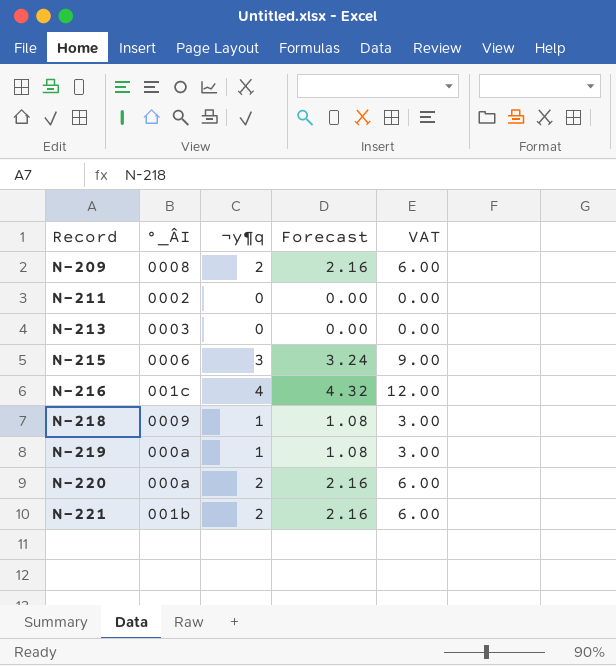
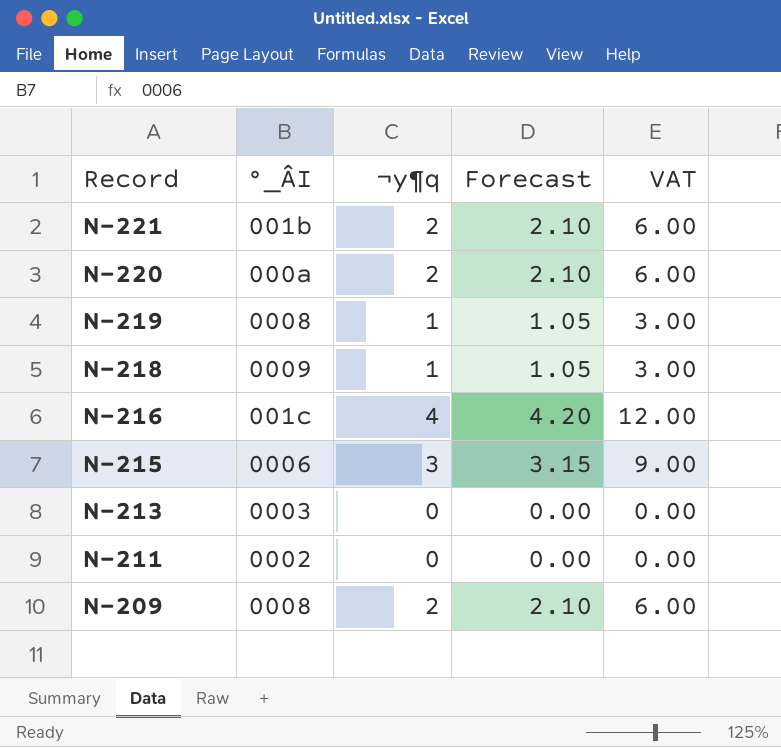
row order: Record ascending -> Record descending
column Forecast | formula: [¬y¶q] * 1.08 -> [¬y¶q] * 1.05
N-219 | °_ÂI: 000a -> 0008

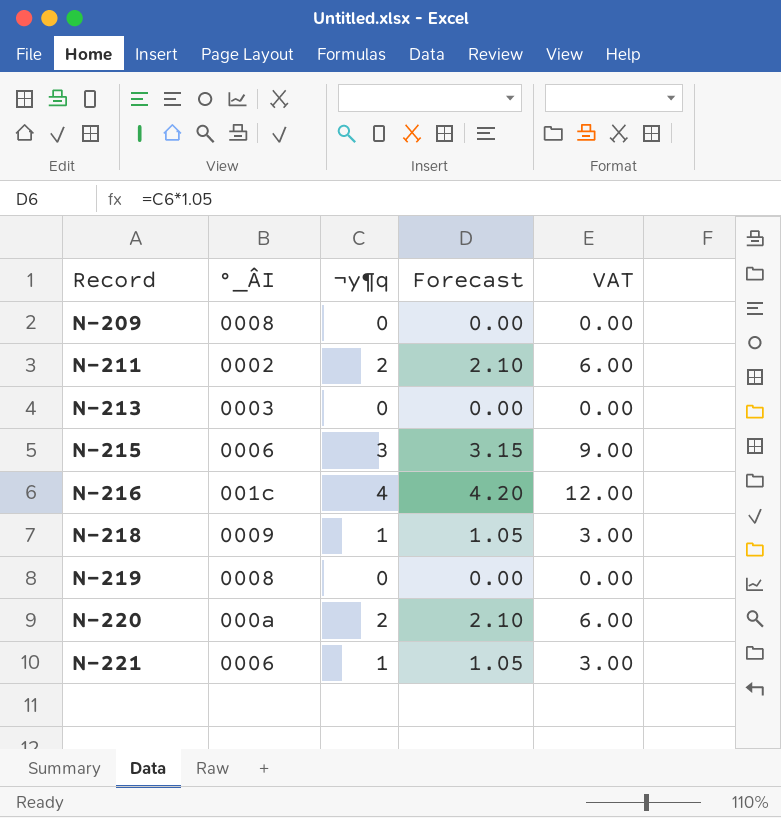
row order: Record descending -> Record ascending
N-209 | ¬y¶q: 2 -> 0
N-209 | Forecast: 2.10 -> 0.00
N-209 | VAT: 6.00 -> 0.00
N-211 | ¬y¶q: 0 -> 2
N-211 | Forecast: 0.00 -> 2.10
N-211 | VAT: 0.00 -> 6.00
N-219 | ¬y¶q: 1 -> 0
N-219 | Forecast: 1.05 -> 0.00
N-219 | VAT: 3.00 -> 0.00
N-221 | °_ÂI: 001b -> 0006
N-221 | ¬y¶q: 2 -> 1
N-221 | Forecast: 2.10 -> 1.05
N-221 | VAT: 6.00 -> 3.00

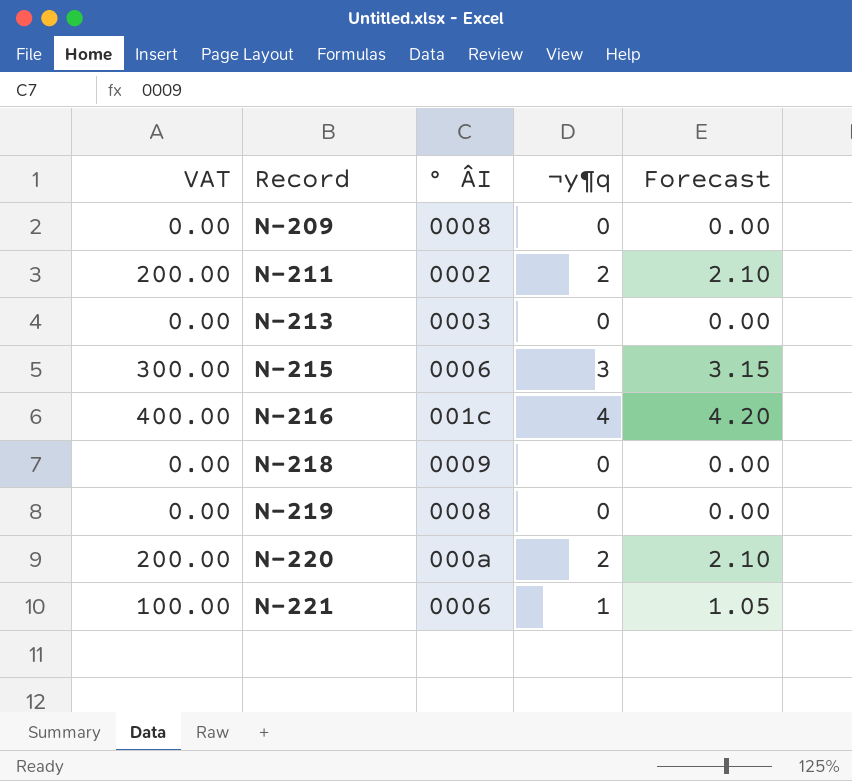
column VAT | formula: [¬y¶q] * 3 -> [¬y¶q] * 100
column VAT | position: 5 -> 1
column name: °_ÂI -> ° ÂI
N-218 | ¬y¶q: 1 -> 0
N-218 | Forecast: 1.05 -> 0.00

